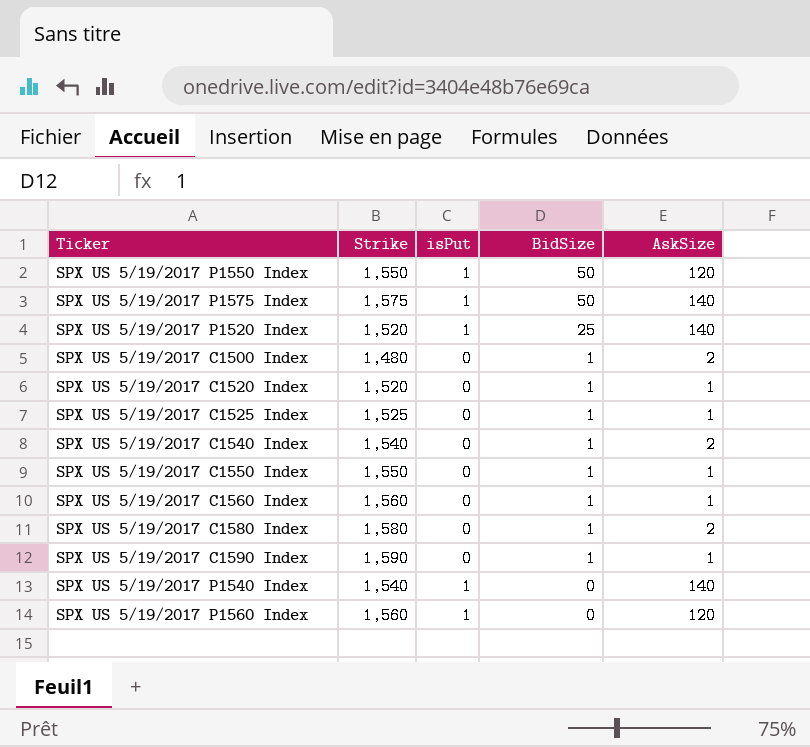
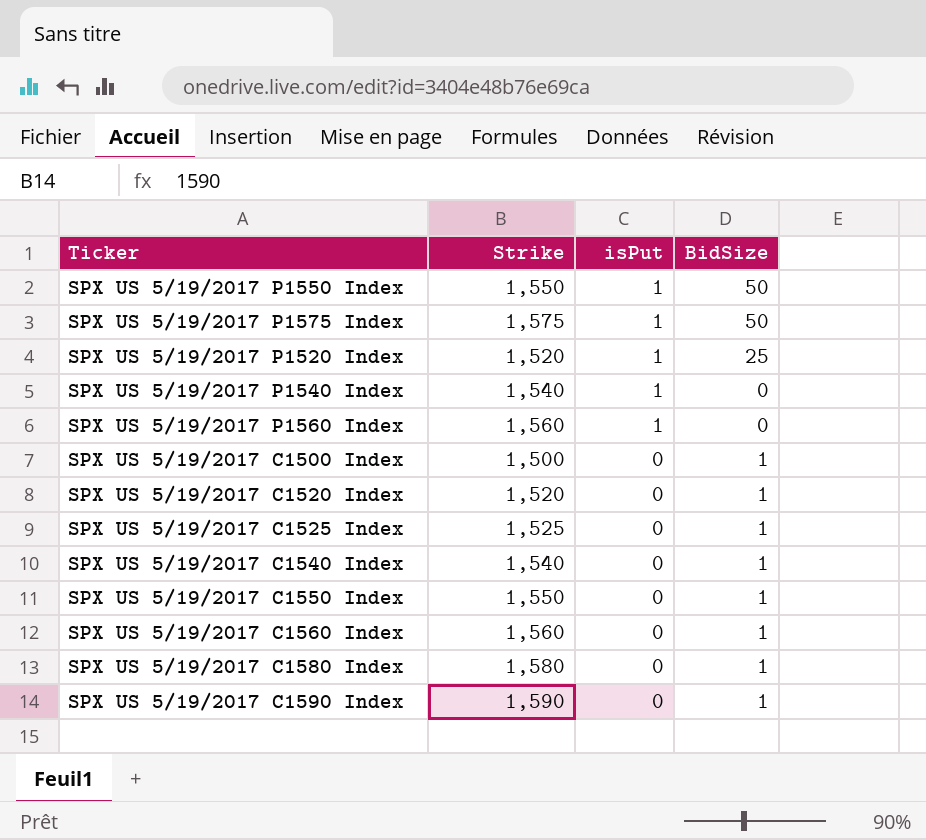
row order: BidSize descending -> isPut descending
column AskSize | position: 5 -> none
SPX US 5/19/2017 C1500 Index | Strike: 1,480 -> 1,500

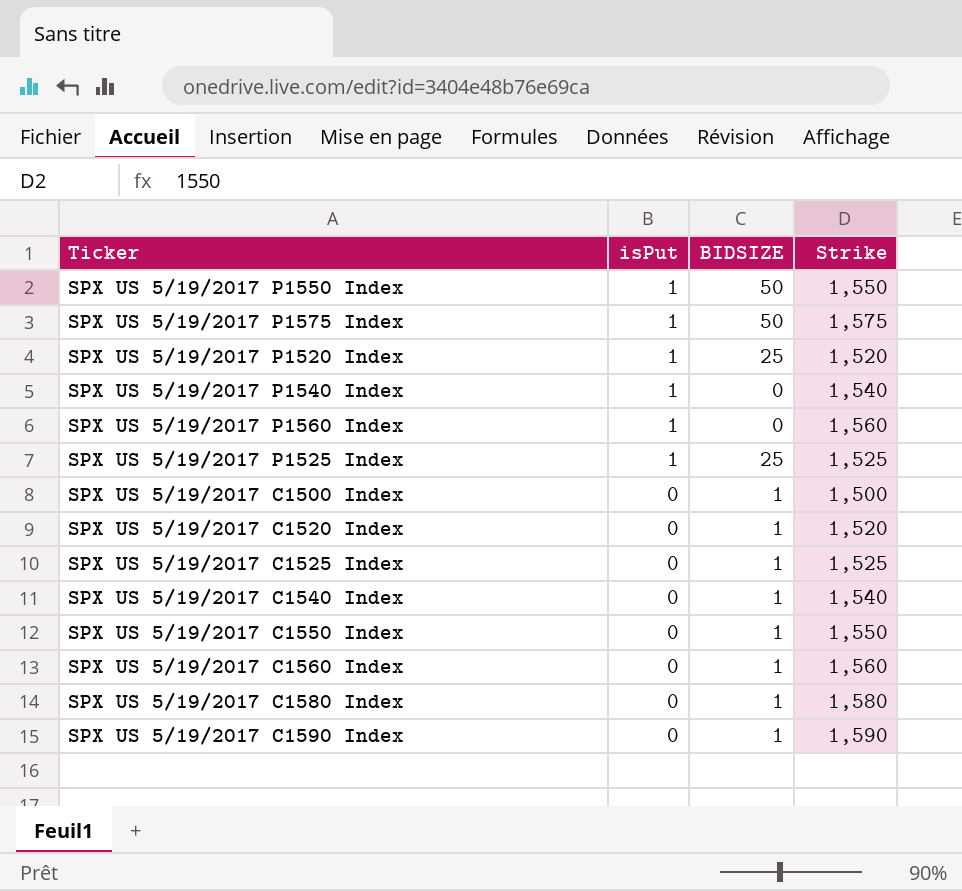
column name: BidSize -> BIDSIZE
column Strike | position: 2 -> 4
row SPX US 5/19/2017 P1525 Index: none -> 1 | 25 | 1,525

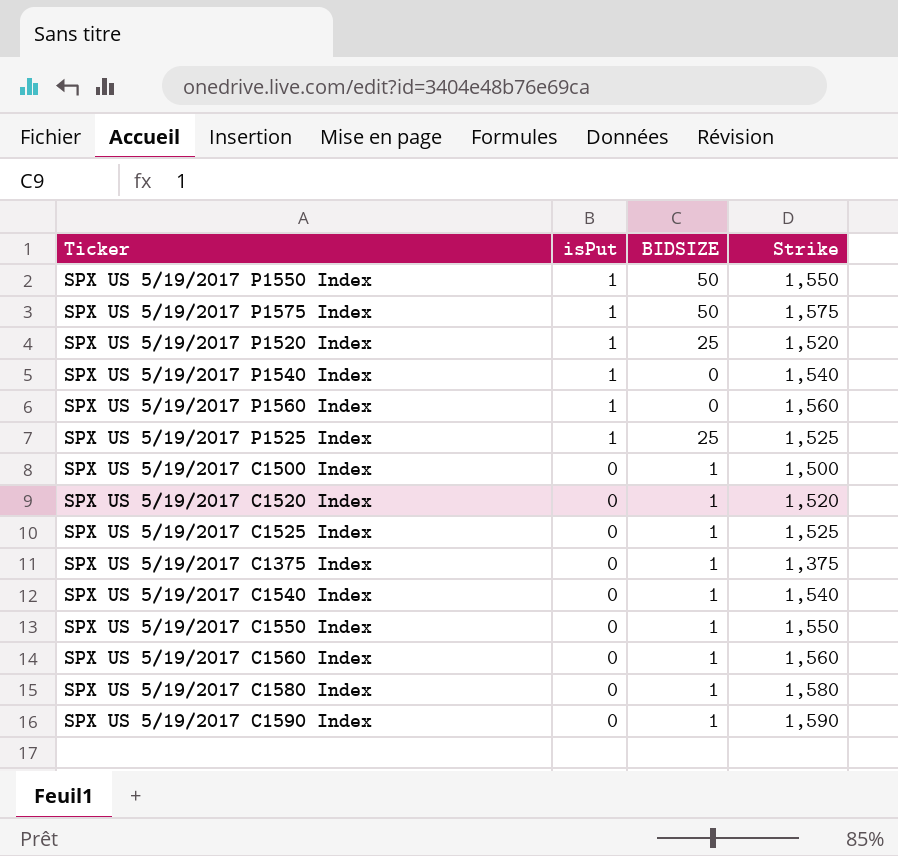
row SPX US 5/19/2017 C1375 Index: none -> 0 | 1 | 1,375

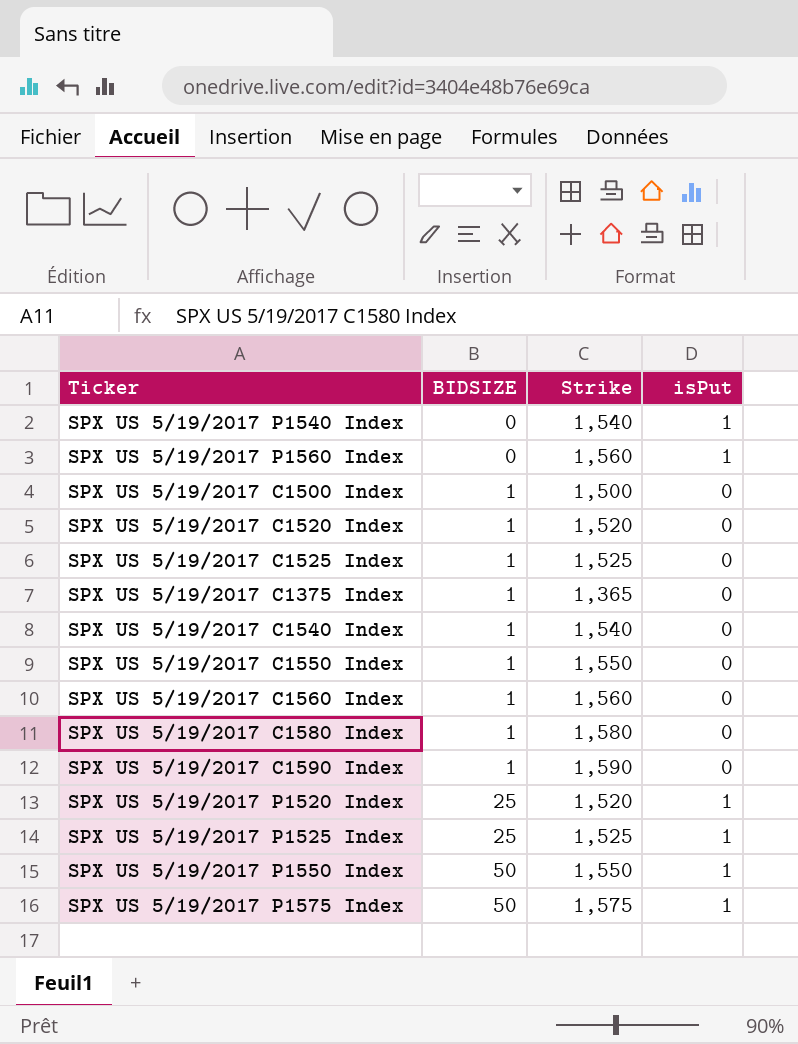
row order: isPut descending -> BIDSIZE ascending
column isPut | position: 2 -> 4
SPX US 5/19/2017 C1375 Index | Strike: 1,375 -> 1,365

